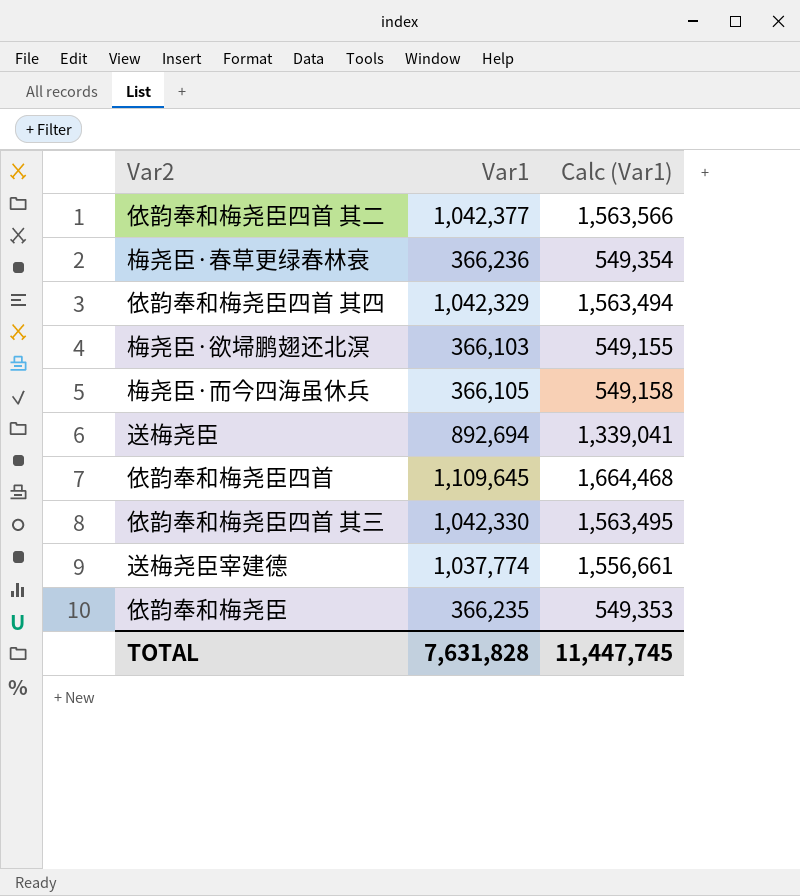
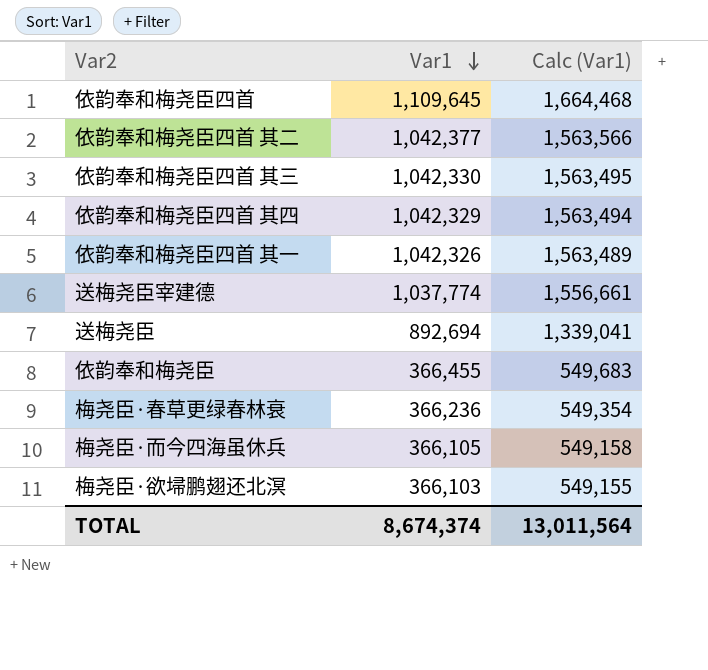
row order: none -> Var1 descending
row 依韵奉和梅尧臣四首 其一: none -> 1,042,326 | 1,563,489
依韵奉和梅尧臣 | Var1: 366,235 -> 366,455
依韵奉和梅尧臣 | Calc (Var1): 549,353 -> 549,683
TOTAL | Var1: 7,631,828 -> 8,674,374
TOTAL | Calc (Var1): 11,447,745 -> 13,011,564

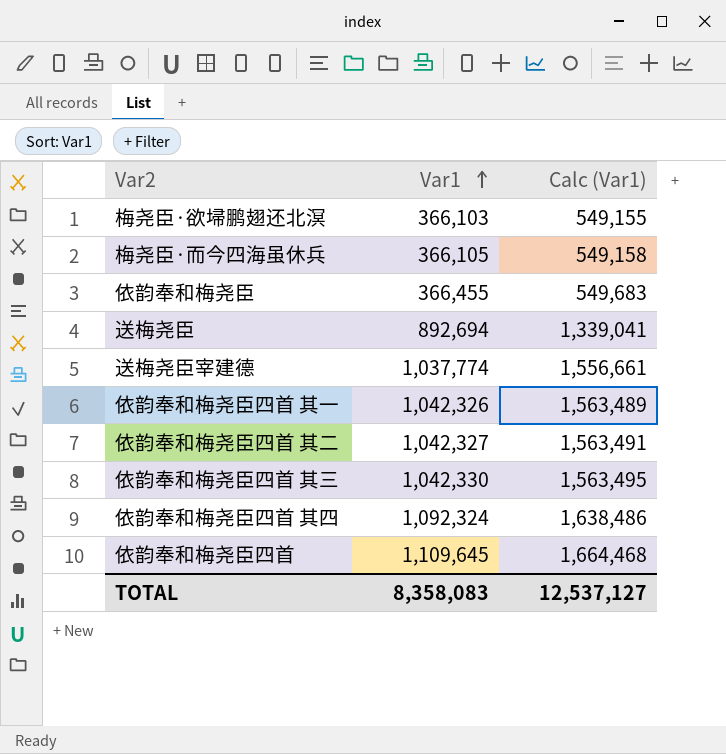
row order: Var1 descending -> Var1 ascending
row 梅尧臣·春草更绿春林衰: 366,236 | 549,354 -> none
依韵奉和梅尧臣四首 其二 | Var1: 1,042,377 -> 1,042,327
依韵奉和梅尧臣四首 其二 | Calc (Var1): 1,563,566 -> 1,563,491
依韵奉和梅尧臣四首 其四 | Var1: 1,042,329 -> 1,092,324
依韵奉和梅尧臣四首 其四 | Calc (Var1): 1,563,494 -> 1,638,486
TOTAL | Var1: 8,674,374 -> 8,358,083
TOTAL | Calc (Var1): 13,011,564 -> 12,537,127

